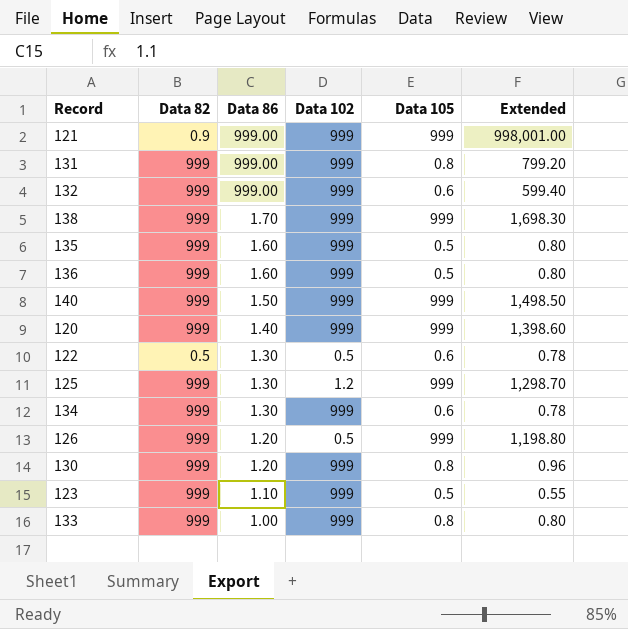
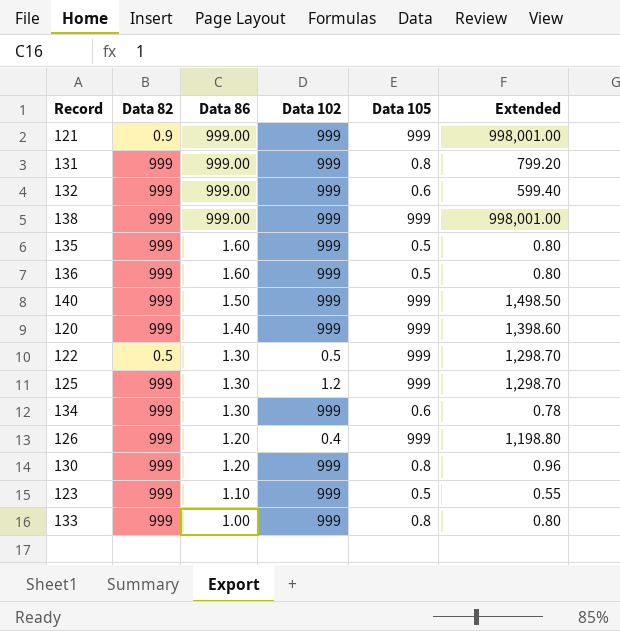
138 | Data 86: 1.70 -> 999.00
138 | Extended: 1,698.30 -> 998,001.00
122 | Data 105: 0.6 -> 999
122 | Extended: 0.78 -> 1,298.70
126 | Data 102: 0.5 -> 0.4

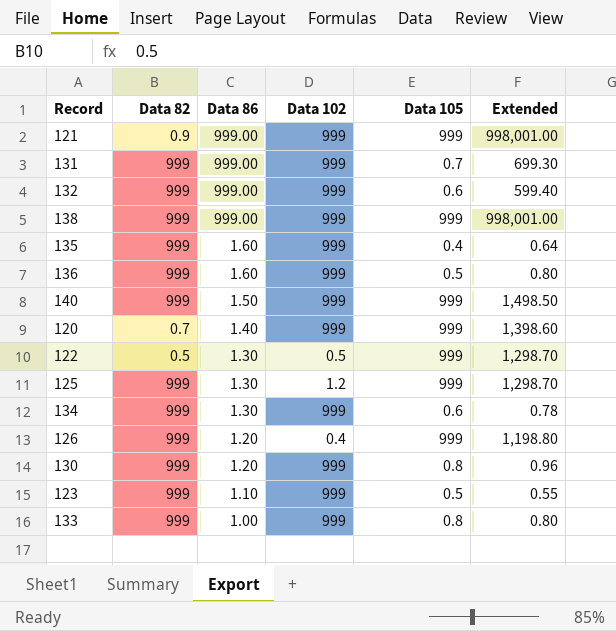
131 | Data 105: 0.8 -> 0.7
131 | Extended: 799.20 -> 699.30
135 | Data 105: 0.5 -> 0.4
135 | Extended: 0.80 -> 0.64
120 | Data 82: 999 -> 0.7

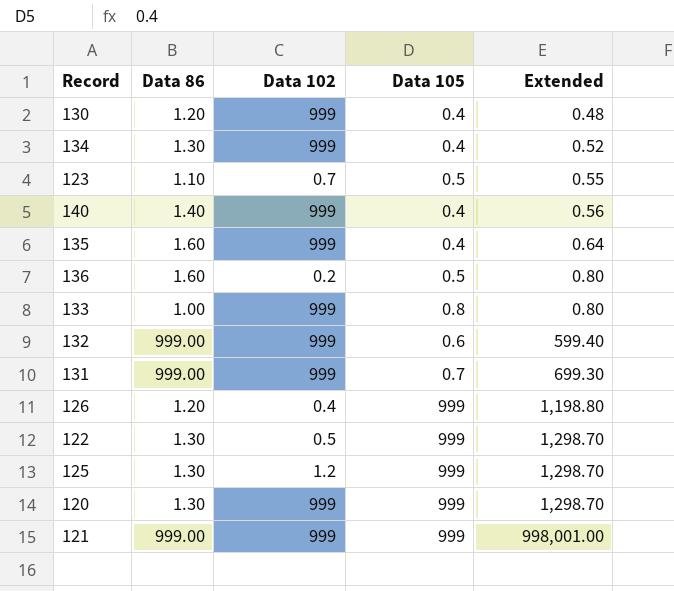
row order: Data 86 descending -> Extended ascending
column Data 82 | position: 2 -> none
row 138: 999 | 999.00 | 999 | 999 | 998,001.00 -> none
130 | Data 105: 0.8 -> 0.4
130 | Extended: 0.96 -> 0.48
134 | Data 105: 0.6 -> 0.4
134 | Extended: 0.78 -> 0.52
123 | Data 102: 999 -> 0.7
140 | Data 86: 1.50 -> 1.40
140 | Data 105: 999 -> 0.4
140 | Extended: 1,498.50 -> 0.56
136 | Data 102: 999 -> 0.2
120 | Data 86: 1.40 -> 1.30
120 | Extended: 1,398.60 -> 1,298.70

